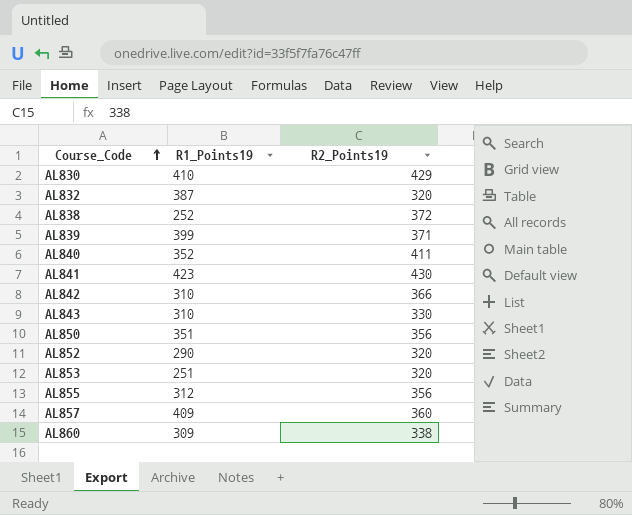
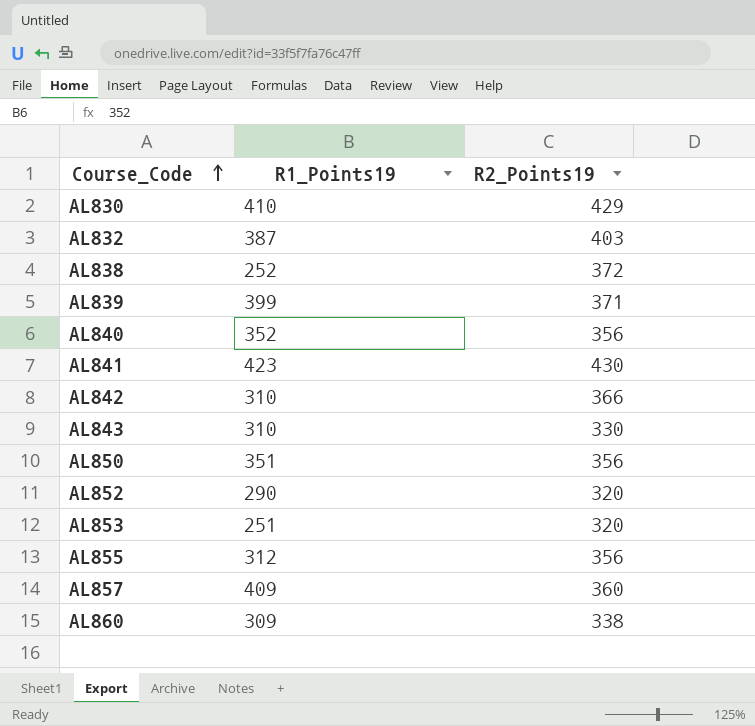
AL832 | R2_Points19: 320 -> 403
AL840 | R2_Points19: 411 -> 356

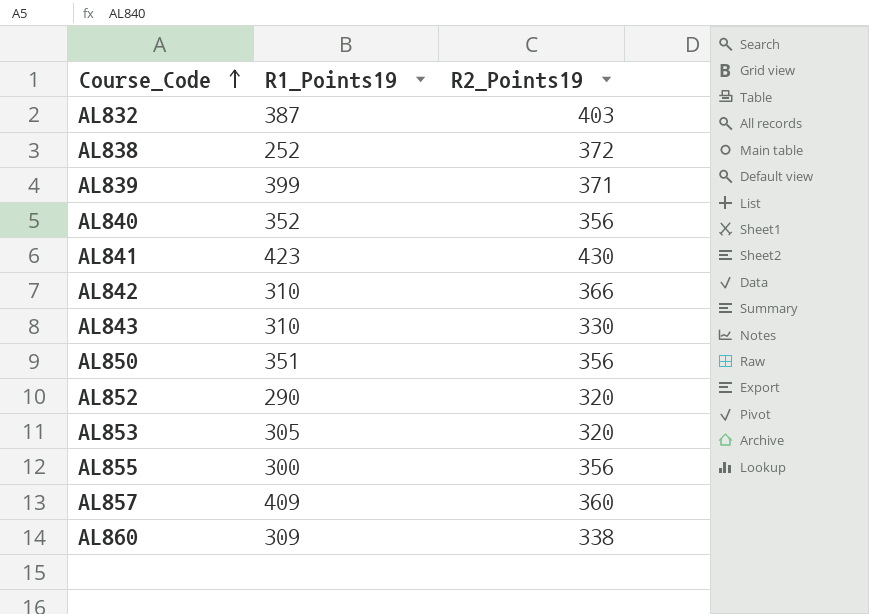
row AL830: 410 | 429 -> none
AL853 | R1_Points19: 251 -> 305
AL855 | R1_Points19: 312 -> 300

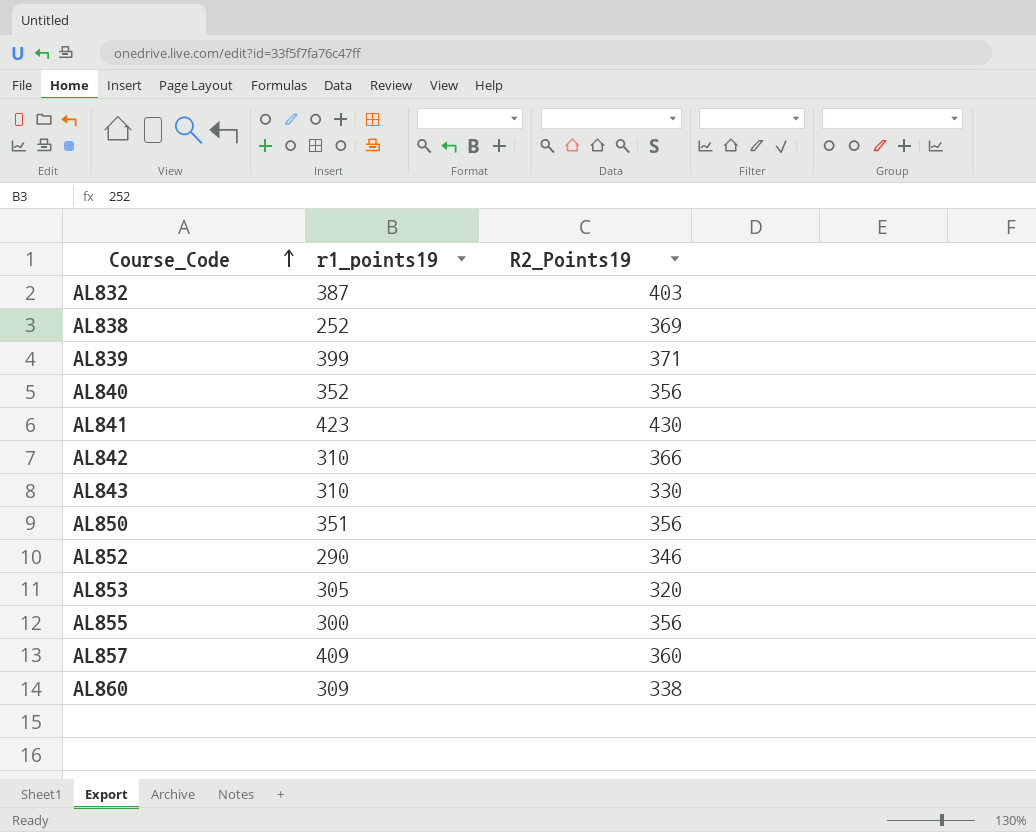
column name: R1_Points19 -> r1_points19
AL838 | R2_Points19: 372 -> 369
AL852 | R2_Points19: 320 -> 346

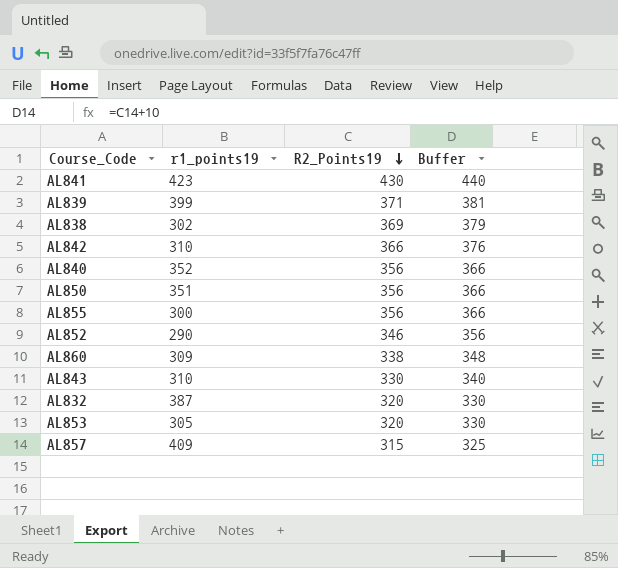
row order: Course_Code ascending -> R2_Points19 descending
column Buffer | formula: none -> [R2_Points19] + 10
AL838 | r1_points19: 252 -> 302
AL832 | R2_Points19: 403 -> 320
AL857 | R2_Points19: 360 -> 315

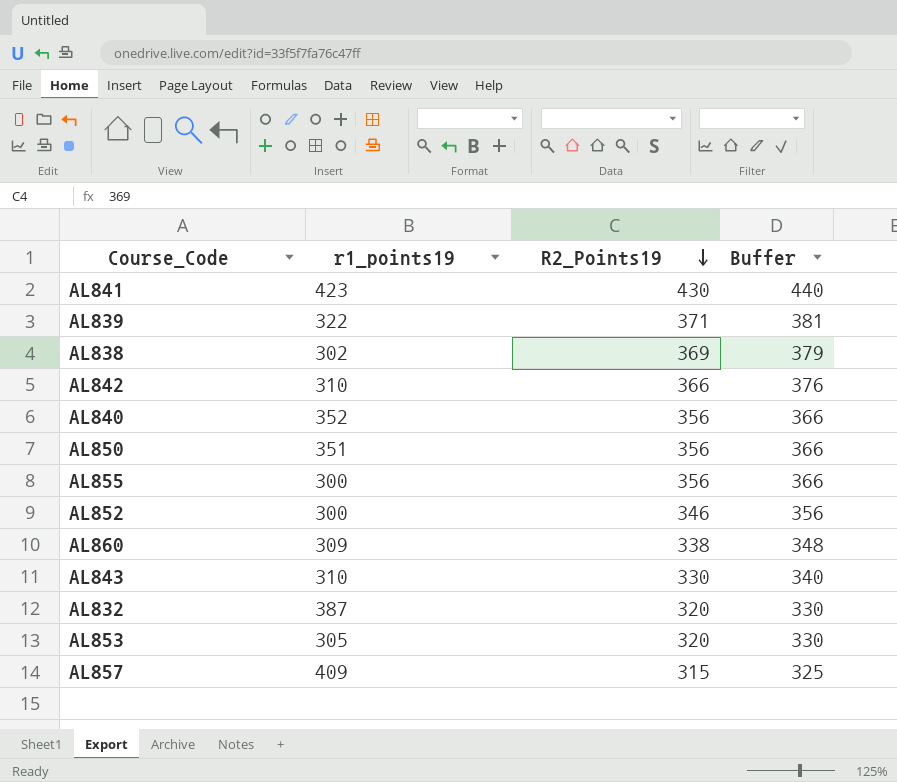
AL839 | r1_points19: 399 -> 322
AL852 | r1_points19: 290 -> 300

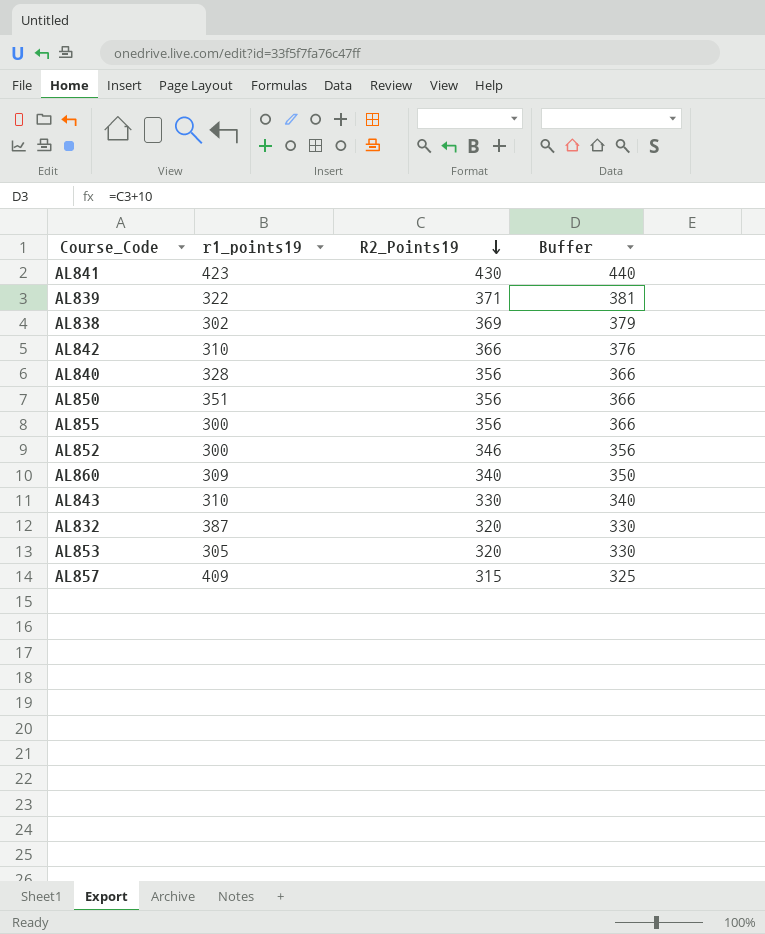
AL840 | r1_points19: 352 -> 328
AL860 | R2_Points19: 338 -> 340
AL860 | Buffer: 348 -> 350

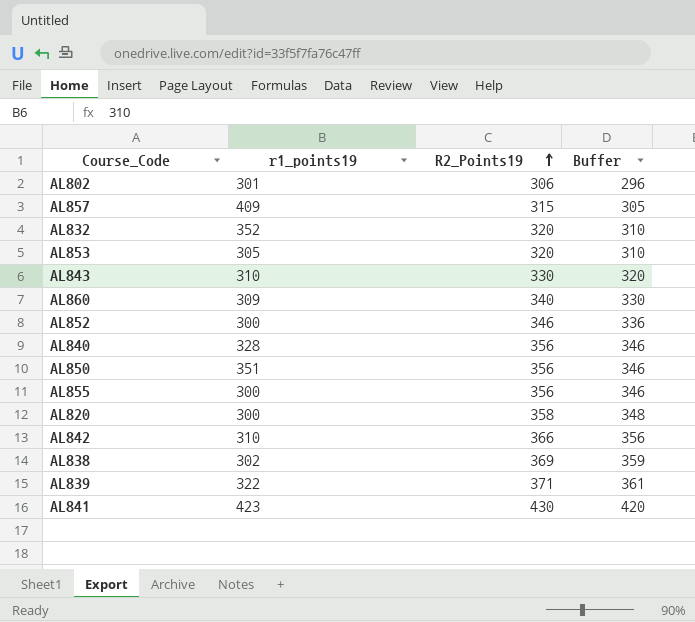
row order: R2_Points19 descending -> R2_Points19 ascending
column Buffer | formula: [R2_Points19] + 10 -> [R2_Points19] - 10
row AL802: none -> 301 | 306 | 296
AL832 | r1_points19: 387 -> 352
row AL820: none -> 300 | 358 | 348

